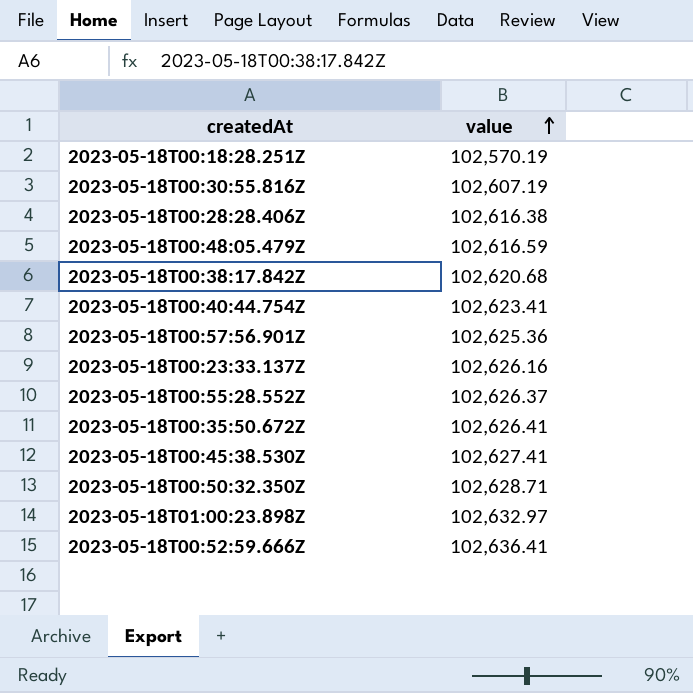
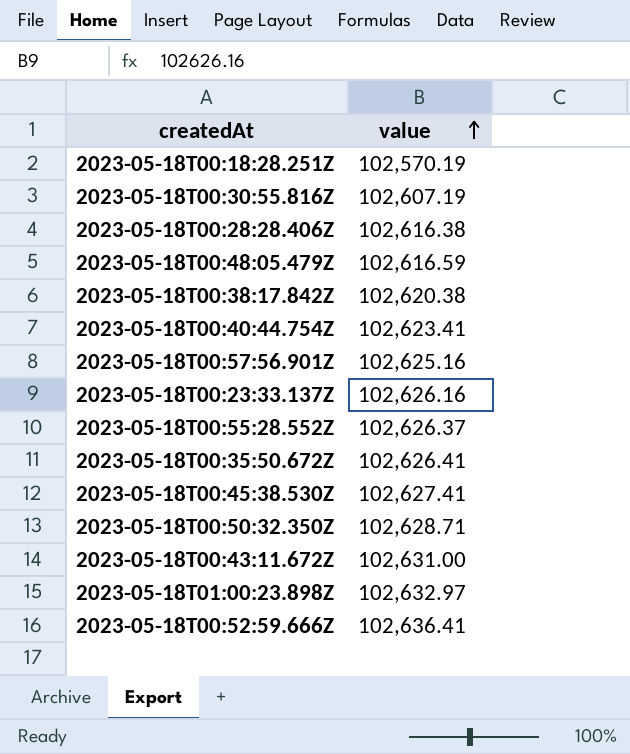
2023-05-18T00:38:17.842Z | value: 102,620.68 -> 102,620.38
2023-05-18T00:57:56.901Z | value: 102,625.36 -> 102,625.16
row 2023-05-18T00:43:11.672Z: none -> 102,631.00

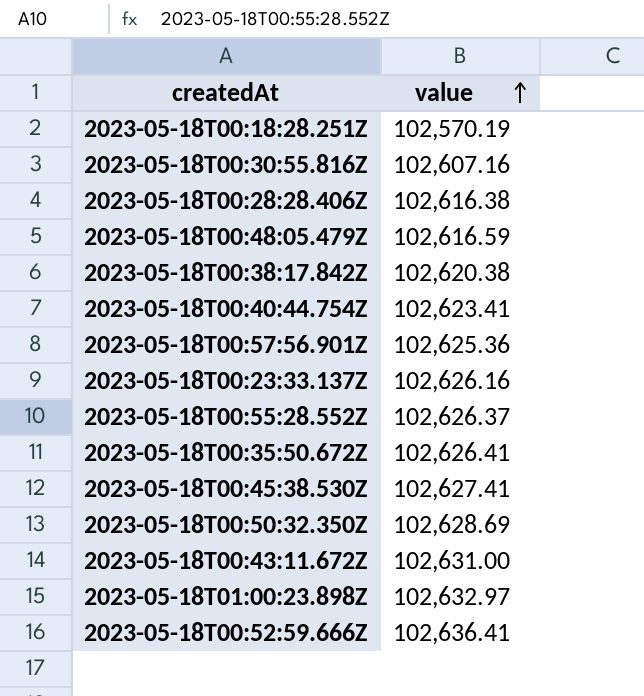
2023-05-18T00:30:55.816Z | value: 102,607.19 -> 102,607.16
2023-05-18T00:57:56.901Z | value: 102,625.16 -> 102,625.36
2023-05-18T00:50:32.350Z | value: 102,628.71 -> 102,628.69

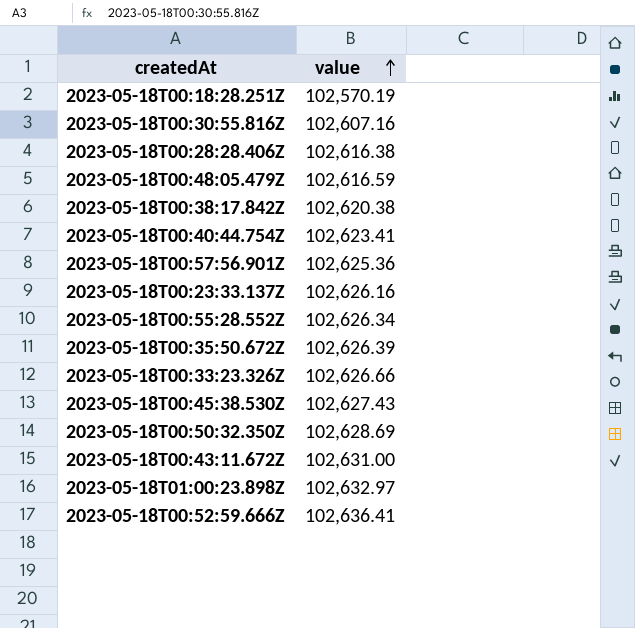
2023-05-18T00:55:28.552Z | value: 102,626.37 -> 102,626.34
2023-05-18T00:35:50.672Z | value: 102,626.41 -> 102,626.39
row 2023-05-18T00:33:23.326Z: none -> 102,626.66
2023-05-18T00:45:38.530Z | value: 102,627.41 -> 102,627.43

